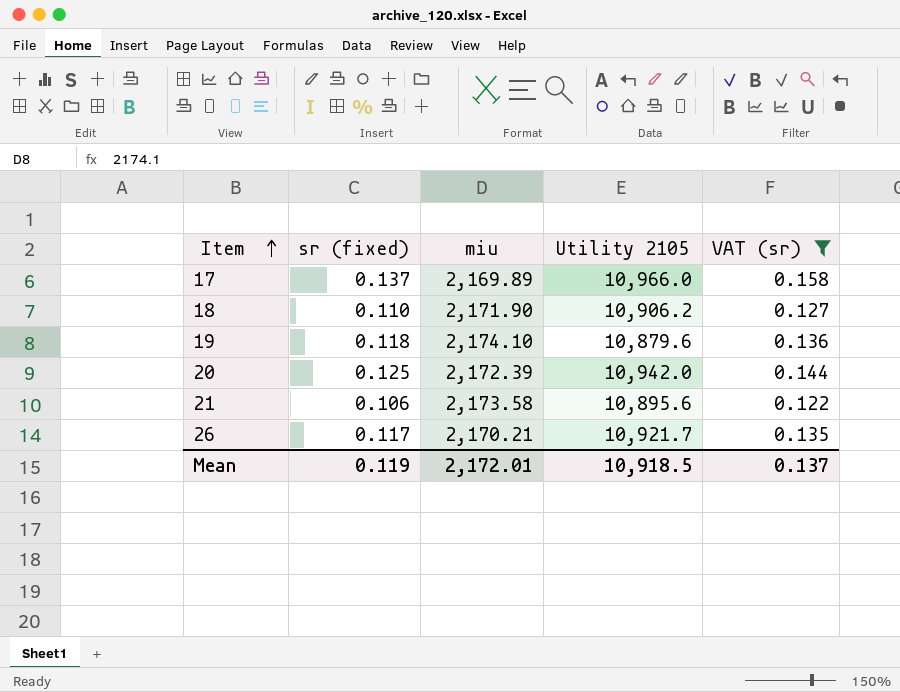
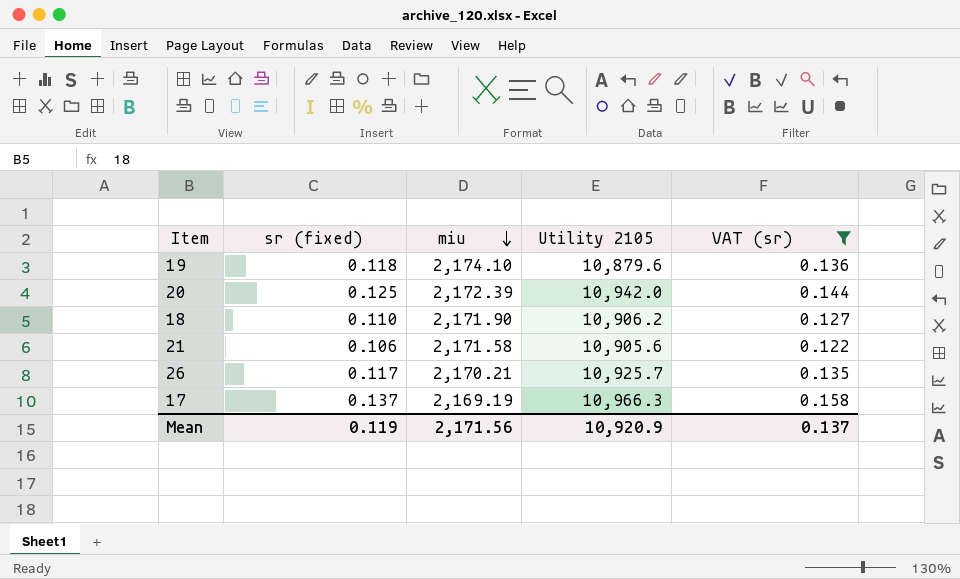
row order: Item ascending -> miu descending
21 | miu: 2,173.58 -> 2,171.58
21 | Utility 2105: 10,895.6 -> 10,905.6
26 | Utility 2105: 10,921.7 -> 10,925.7
17 | miu: 2,169.89 -> 2,169.19
17 | Utility 2105: 10,966.0 -> 10,966.3
Mean | miu: 2,172.01 -> 2,171.56
Mean | Utility 2105: 10,918.5 -> 10,920.9

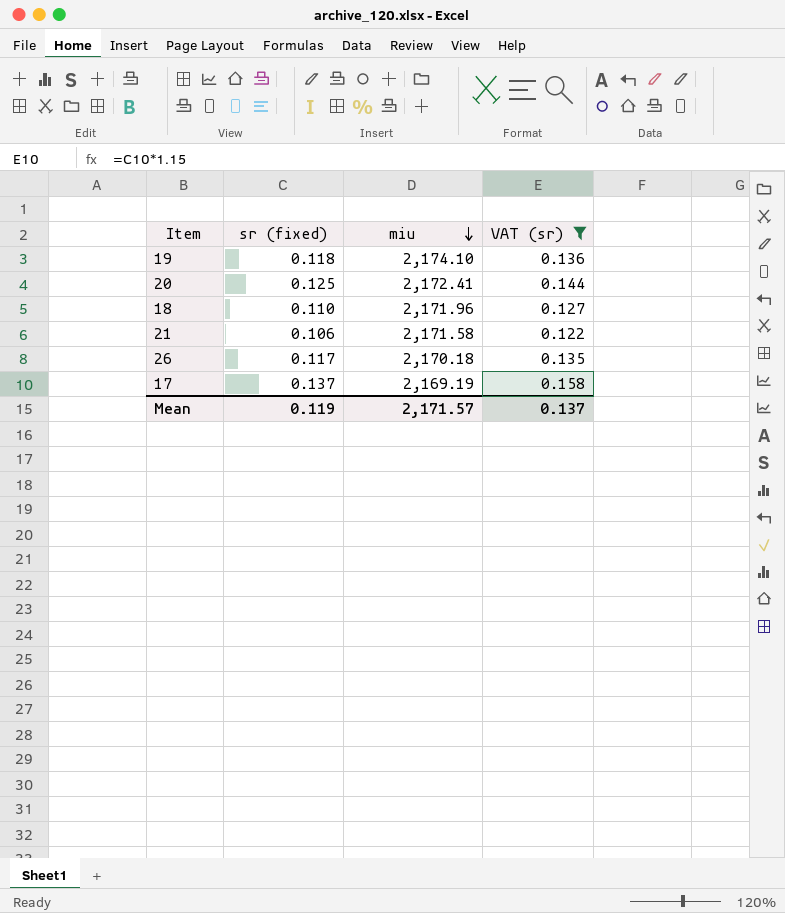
column Utility 2105 | position: 4 -> none
20 | miu: 2,172.39 -> 2,172.41
18 | miu: 2,171.90 -> 2,171.96
26 | miu: 2,170.21 -> 2,170.18
Mean | miu: 2,171.56 -> 2,171.57

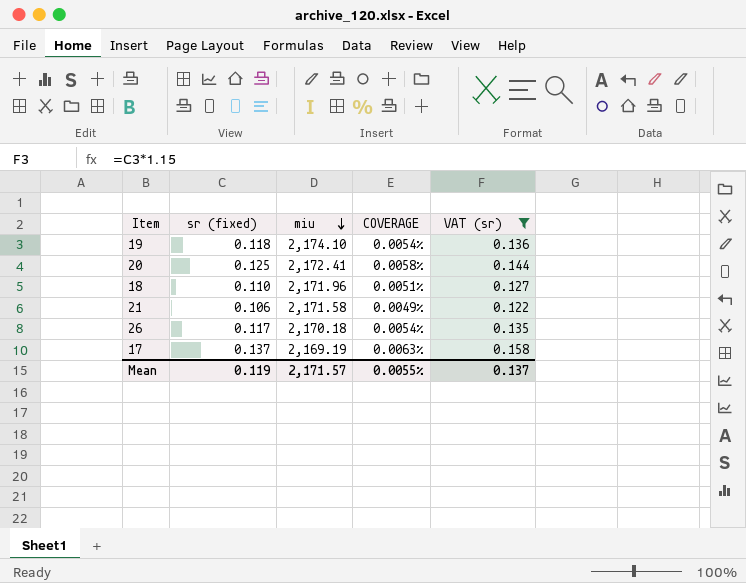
column COVERAGE | formula: none -> [sr (fixed)] / [miu]

